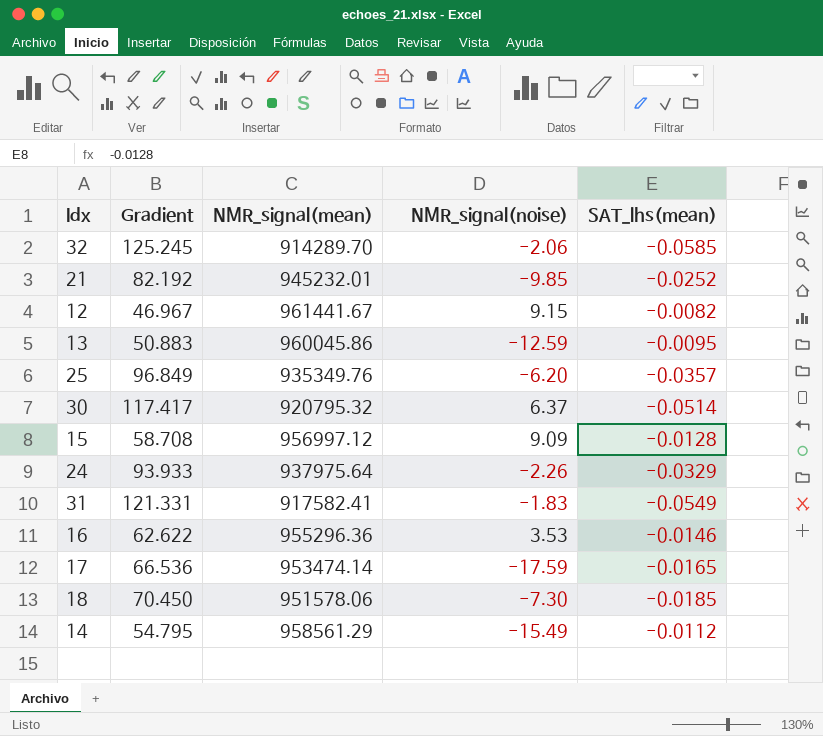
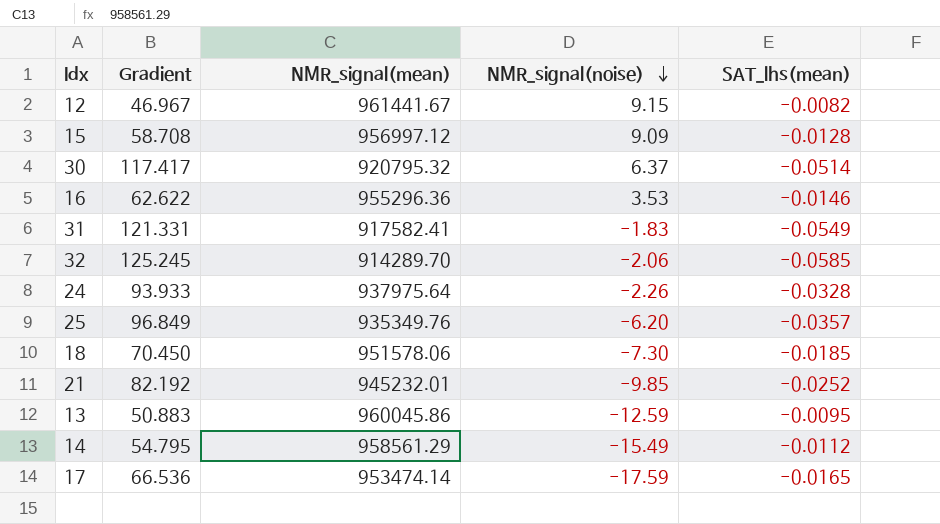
row order: none -> NMR_signal(noise) descending
24 | SAT_lhs(mean): -0.0329 -> -0.0328

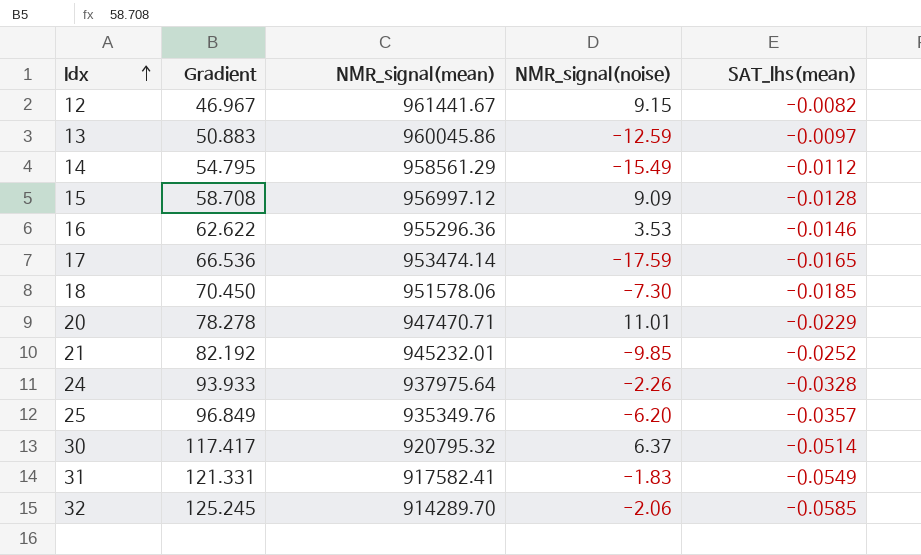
row order: NMR_signal(noise) descending -> Idx ascending
13 | SAT_lhs(mean): -0.0095 -> -0.0097
row 20: none -> 78.278 | 947470.71 | 11.01 | -0.0229

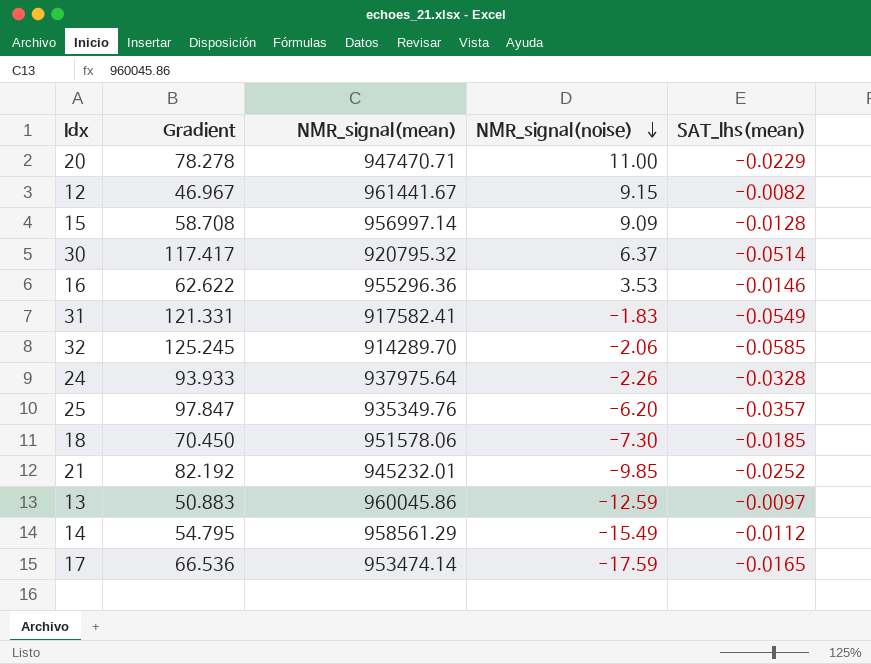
row order: Idx ascending -> NMR_signal(noise) descending
20 | NMR_signal(noise): 11.01 -> 11.00
15 | NMR_signal(mean): 956997.12 -> 956997.14
25 | Gradient: 96.849 -> 97.847

